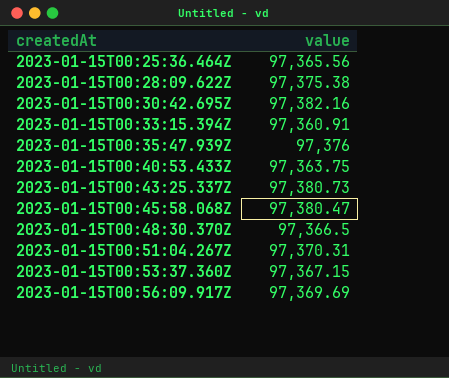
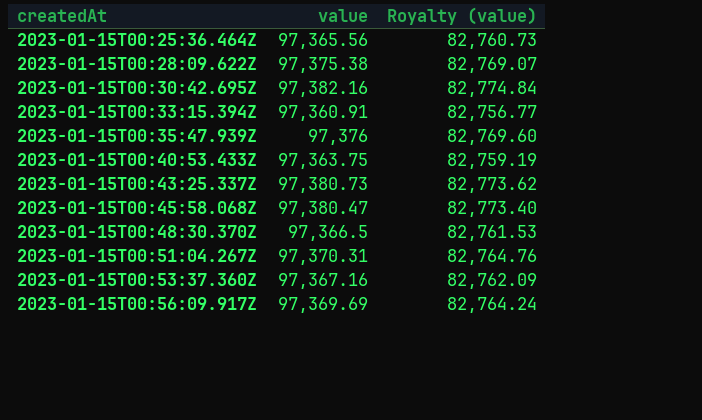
column Royalty (value) | formula: none -> [value] * 0.85
2023-01-15T00:53:37.360Z | value: 97,367.15 -> 97,367.16

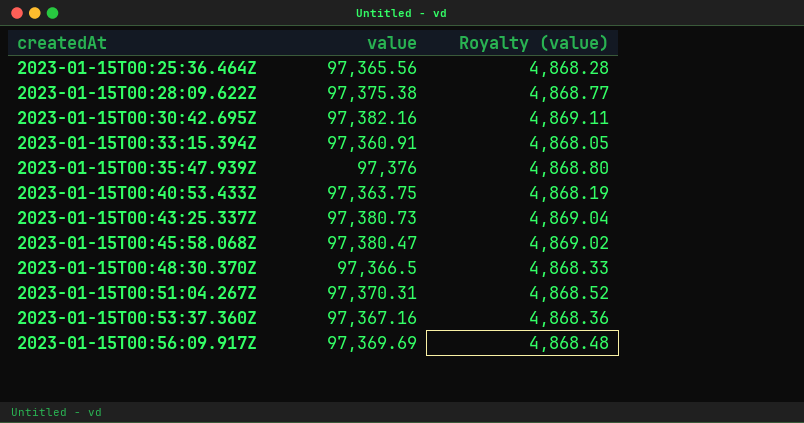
column Royalty (value) | formula: [value] * 0.85 -> [value] * 0.05

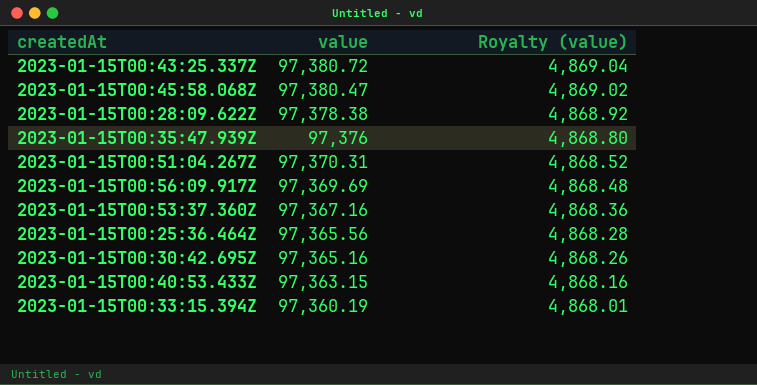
row order: createdAt ascending -> value descending
row 2023-01-15T00:48:30.370Z: 97,366.5 | 4,868.33 -> none
2023-01-15T00:43:25.337Z | value: 97,380.73 -> 97,380.72
2023-01-15T00:28:09.622Z | value: 97,375.38 -> 97,378.38
2023-01-15T00:28:09.622Z | Royalty (value): 4,868.77 -> 4,868.92
2023-01-15T00:30:42.695Z | value: 97,382.16 -> 97,365.16
2023-01-15T00:30:42.695Z | Royalty (value): 4,869.11 -> 4,868.26
2023-01-15T00:40:53.433Z | value: 97,363.75 -> 97,363.15
2023-01-15T00:40:53.433Z | Royalty (value): 4,868.19 -> 4,868.16
2023-01-15T00:33:15.394Z | value: 97,360.91 -> 97,360.19
2023-01-15T00:33:15.394Z | Royalty (value): 4,868.05 -> 4,868.01

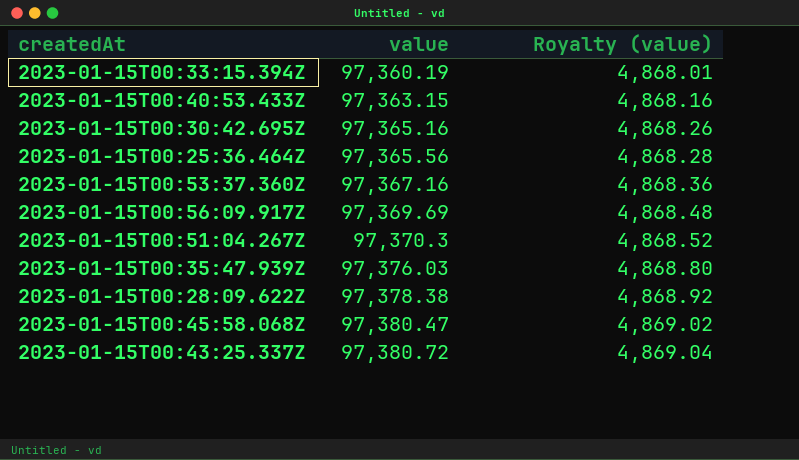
row order: value descending -> value ascending
2023-01-15T00:51:04.267Z | value: 97,370.31 -> 97,370.3
2023-01-15T00:35:47.939Z | value: 97,376 -> 97,376.03

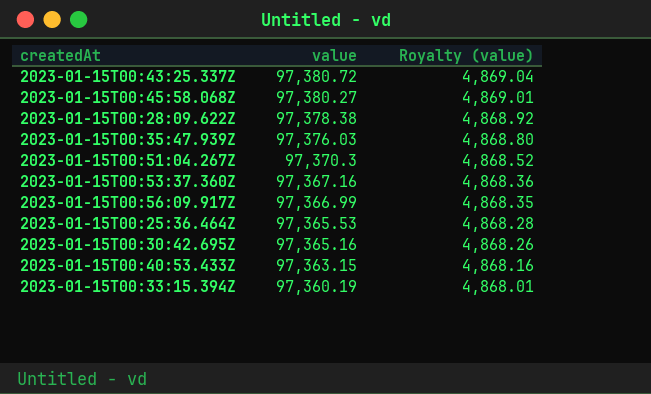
row order: value ascending -> value descending
2023-01-15T00:45:58.068Z | value: 97,380.47 -> 97,380.27
2023-01-15T00:45:58.068Z | Royalty (value): 4,869.02 -> 4,869.01
2023-01-15T00:56:09.917Z | value: 97,369.69 -> 97,366.99
2023-01-15T00:56:09.917Z | Royalty (value): 4,868.48 -> 4,868.35
2023-01-15T00:25:36.464Z | value: 97,365.56 -> 97,365.53

